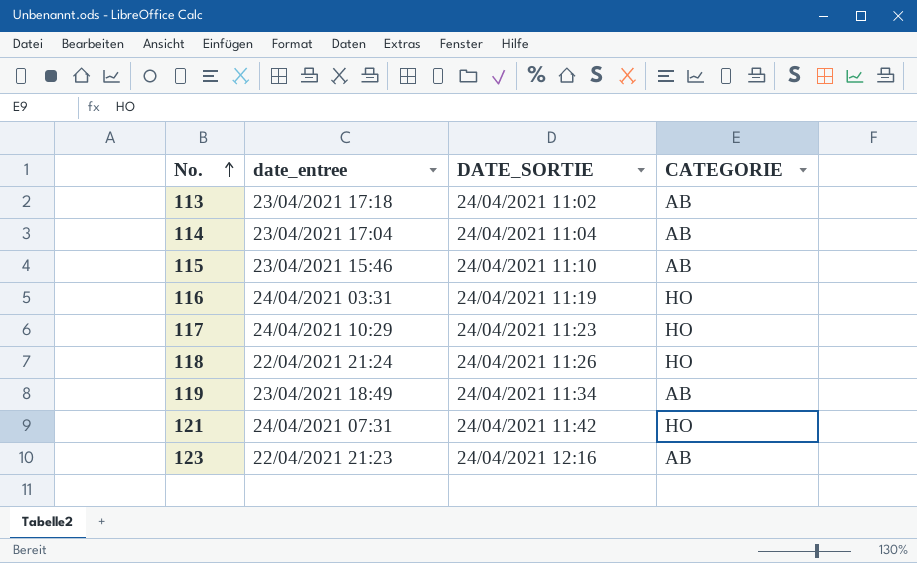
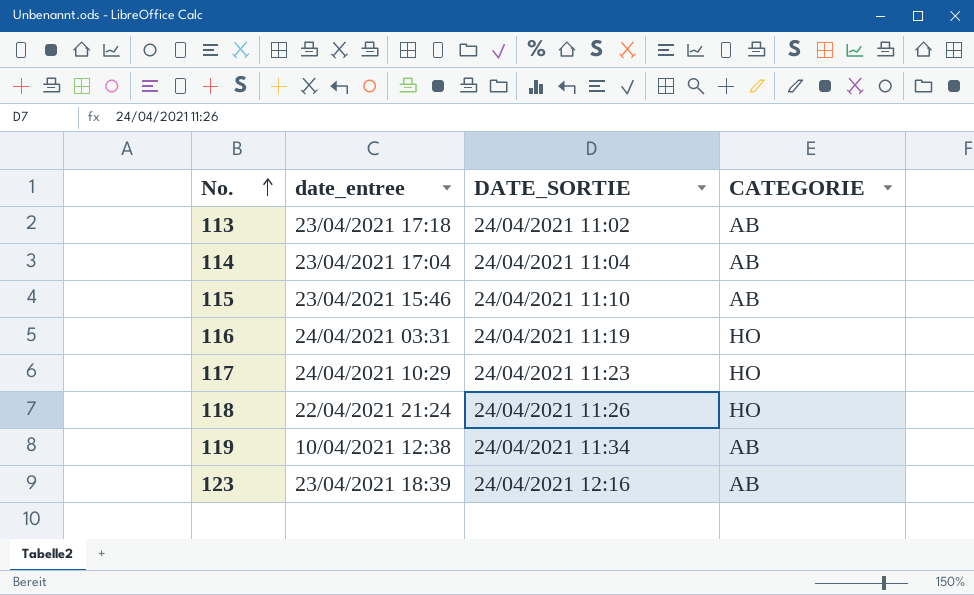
row 121: 24/04/2021 07:31 | 24/04/2021 11:42 | HO -> none
119 | date_entree: 23/04/2021 18:49 -> 10/04/2021 12:38
123 | date_entree: 22/04/2021 21:23 -> 23/04/2021 18:39

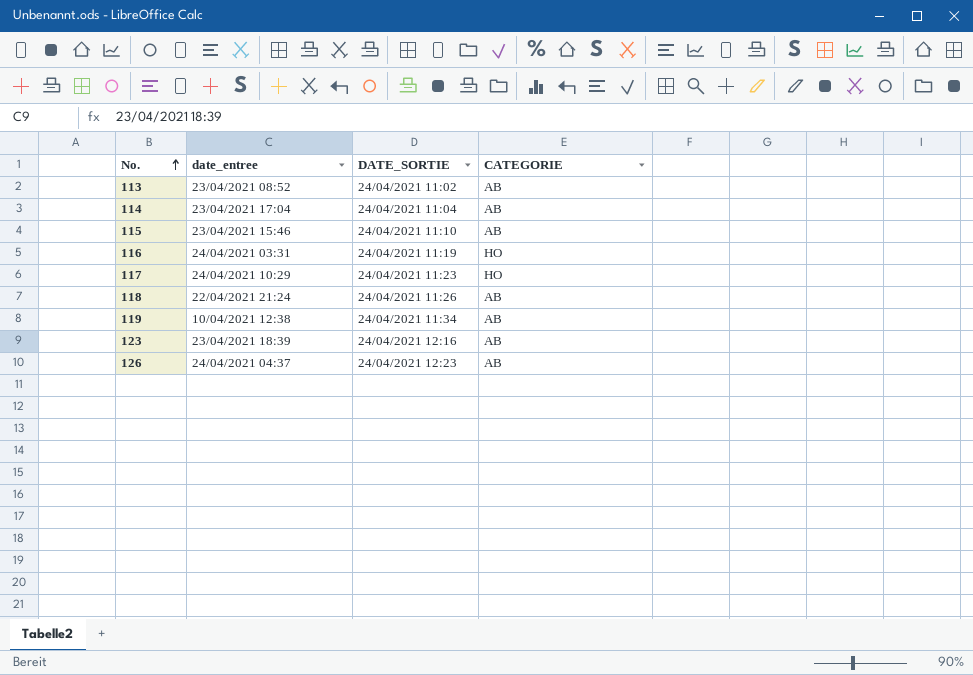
113 | date_entree: 23/04/2021 17:18 -> 23/04/2021 08:52
118 | CATEGORIE: HO -> AB
row 126: none -> 24/04/2021 04:37 | 24/04/2021 12:23 | AB

